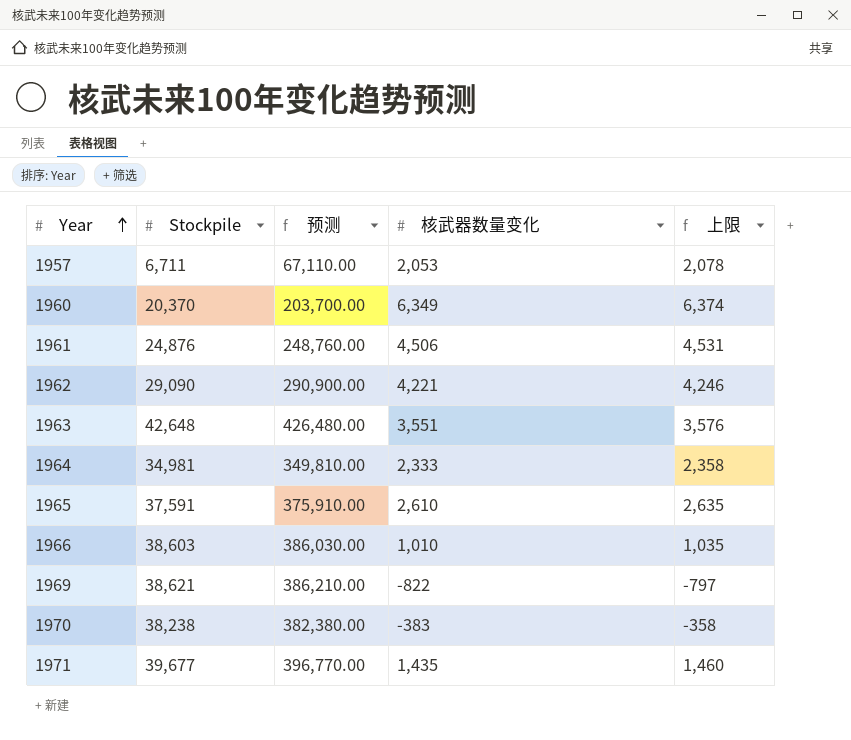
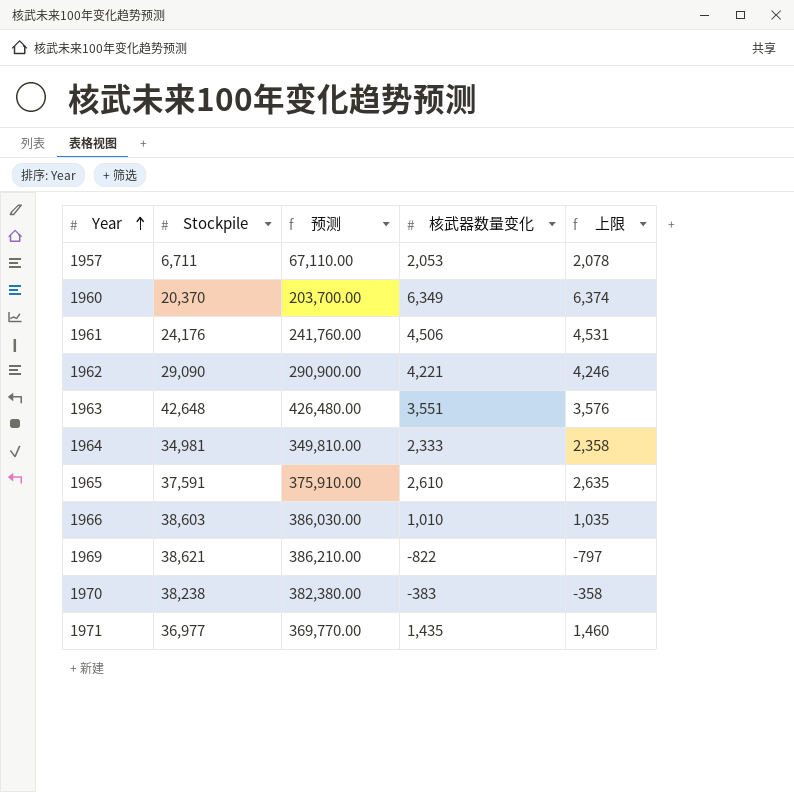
1961 | Stockpile: 24,876 -> 24,176
1961 | 预测: 248,760.00 -> 241,760.00
1971 | Stockpile: 39,677 -> 36,977
1971 | 预测: 396,770.00 -> 369,770.00

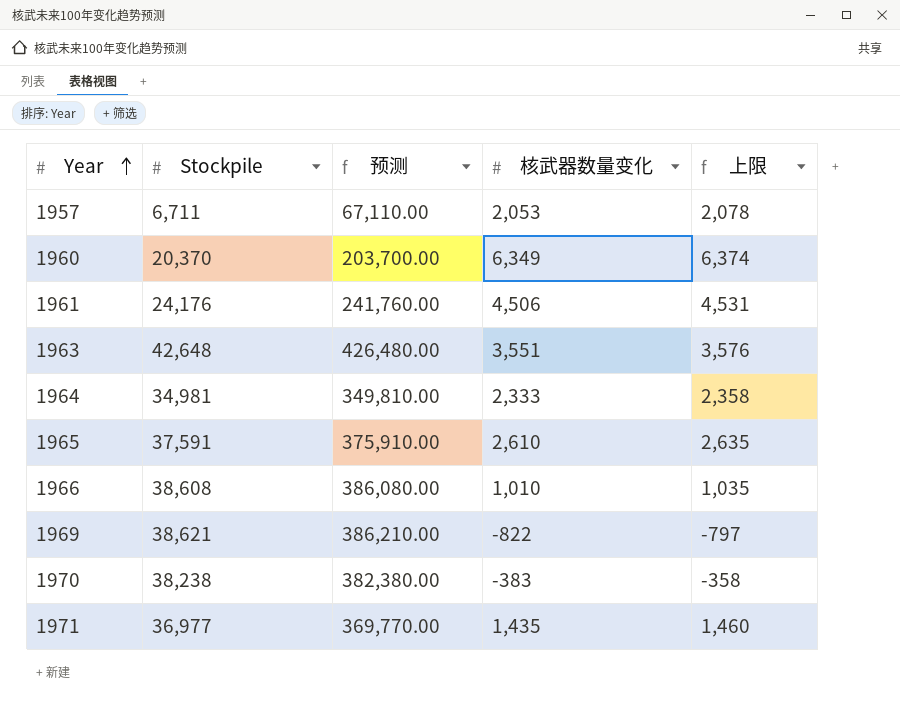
row 1962: 29,090 | 290,900.00 | 4,221 | 4,246 -> none
1966 | Stockpile: 38,603 -> 38,608
1966 | 预测: 386,030.00 -> 386,080.00

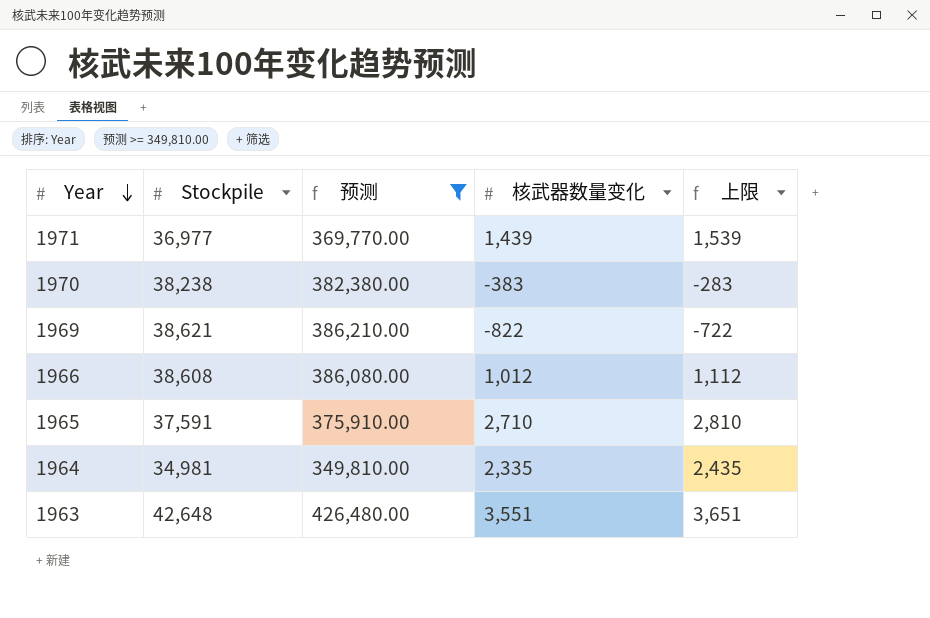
filter: none -> 预测 >= 349,810.00
row order: Year ascending -> Year descending
column 上限 | formula: [核武器数量变化] + 25 -> [核武器数量变化] + 100
1971 | 核武器数量变化: 1,435 -> 1,439
1966 | 核武器数量变化: 1,010 -> 1,012
1965 | 核武器数量变化: 2,610 -> 2,710
1964 | 核武器数量变化: 2,333 -> 2,335

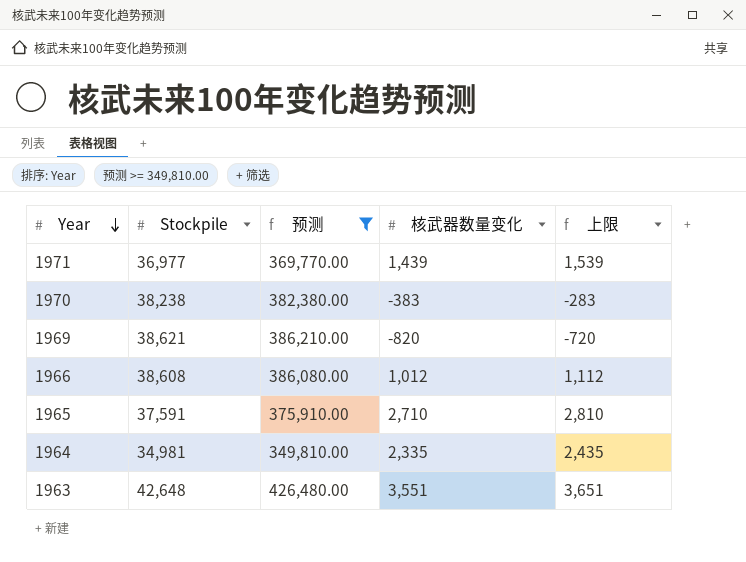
1969 | 核武器数量变化: -822 -> -820
1969 | 上限: -722 -> -720

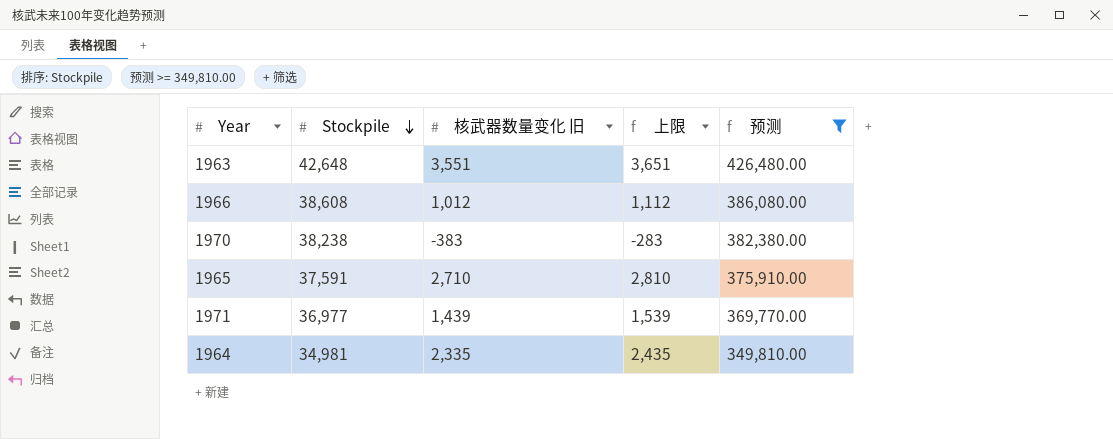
row order: Year descending -> Stockpile descending
column name: 核武器数量变化 -> 核武器数量变化 旧
column 预测 | position: 3 -> 5
row 1969: 38,621 | 386,210.00 | -820 | -720 -> none

